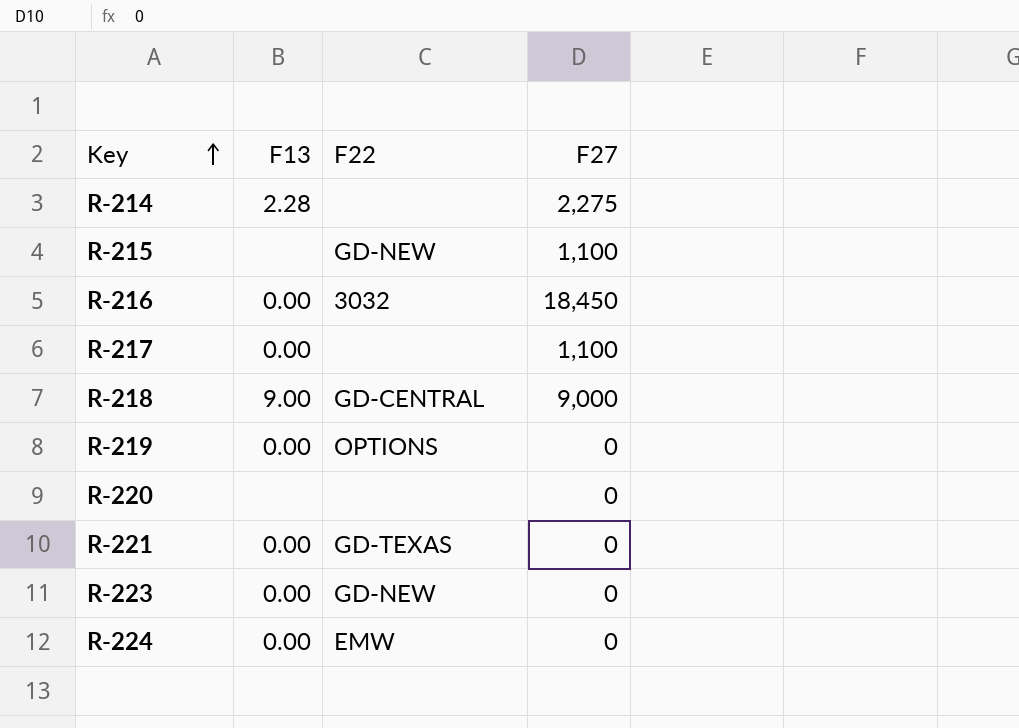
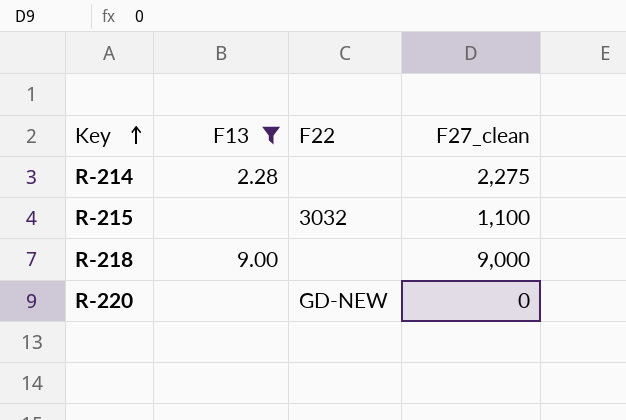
filter: none -> F13 != 0.00
column name: F27 -> F27_clean
R-215 | F22: GD-NEW -> 3032
R-218 | F22: GD-CENTRAL -> none
R-220 | F22: none -> GD-NEW

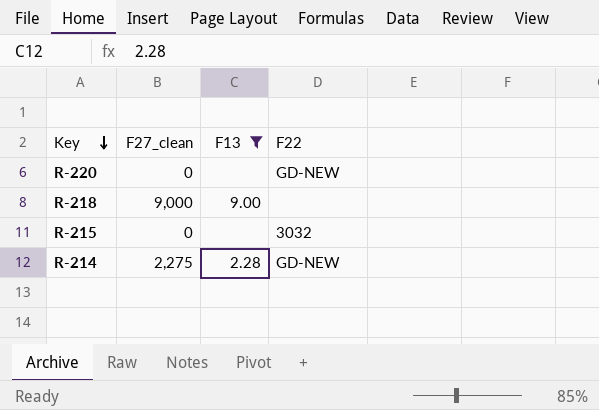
row order: Key ascending -> Key descending
column F27_clean | position: 4 -> 2
R-215 | F27_clean: 1,100 -> 0
R-214 | F22: none -> GD-NEW

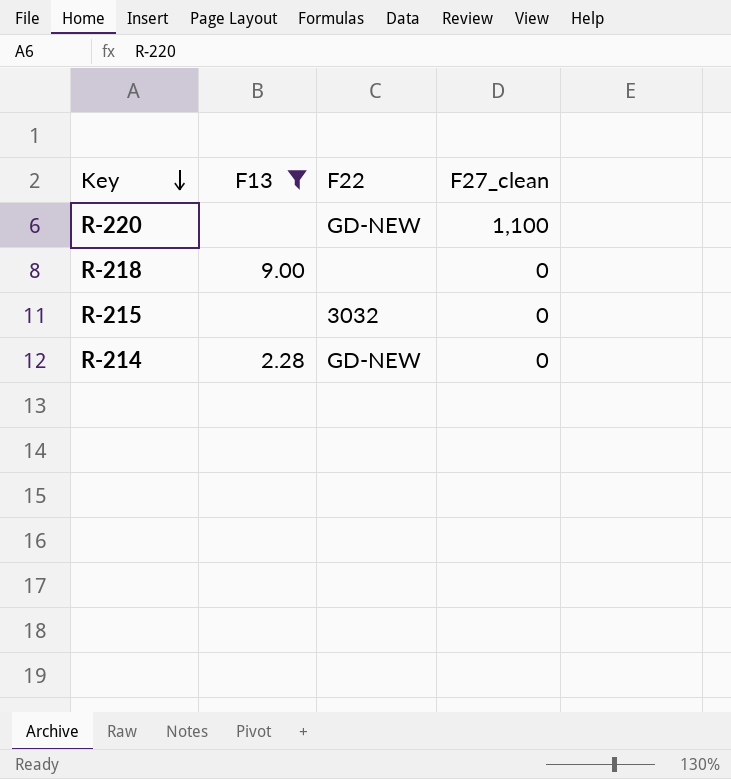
column F27_clean | position: 2 -> 4
R-220 | F27_clean: 0 -> 1,100
R-218 | F27_clean: 9,000 -> 0
R-214 | F27_clean: 2,275 -> 0

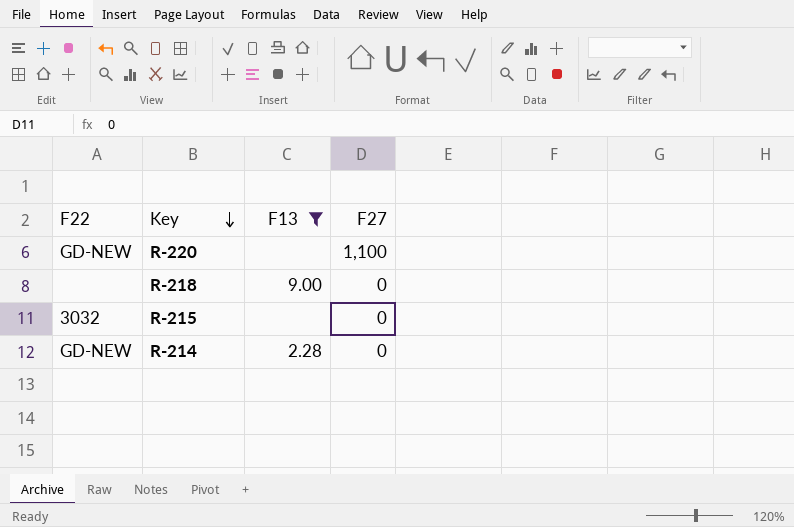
column F22 | position: 3 -> 1
column name: F27_clean -> F27

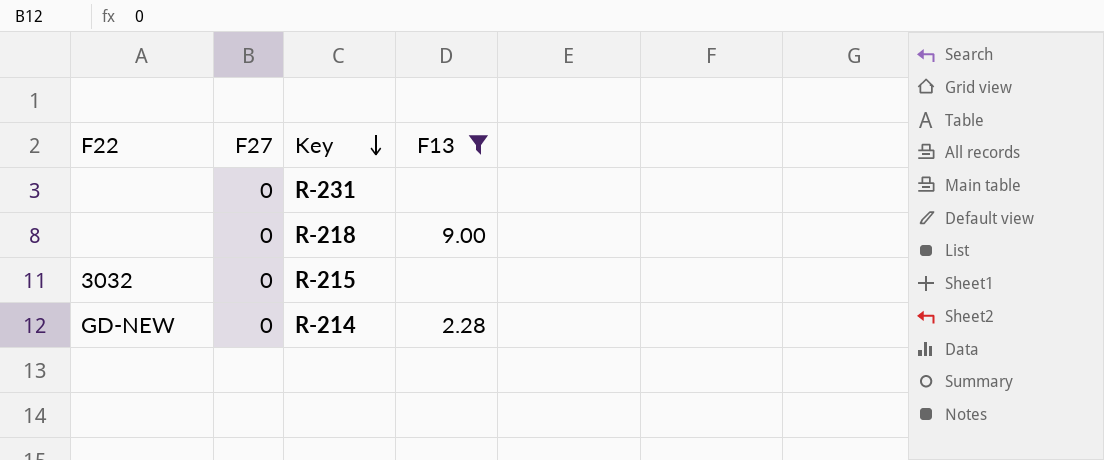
column F27 | position: 4 -> 2
row R-220: GD-NEW | none | 1,100 -> none
row R-231: none -> none | 0 | none

